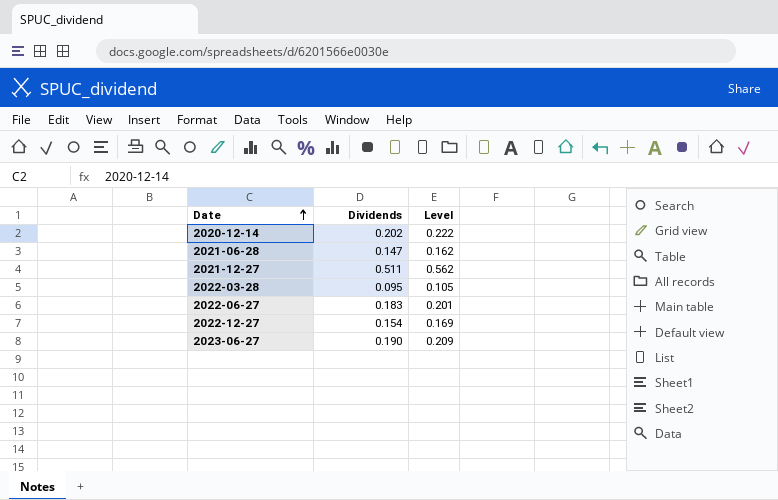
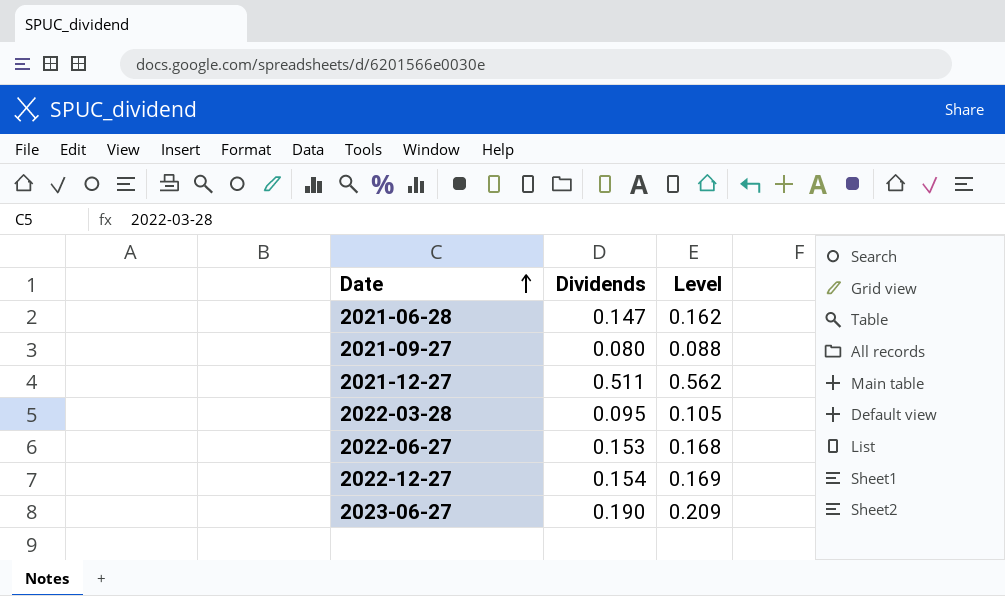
row 2020-12-14: 0.202 | 0.222 -> none
row 2021-09-27: none -> 0.080 | 0.088
2022-06-27 | Dividends: 0.183 -> 0.153
2022-06-27 | Level: 0.201 -> 0.168

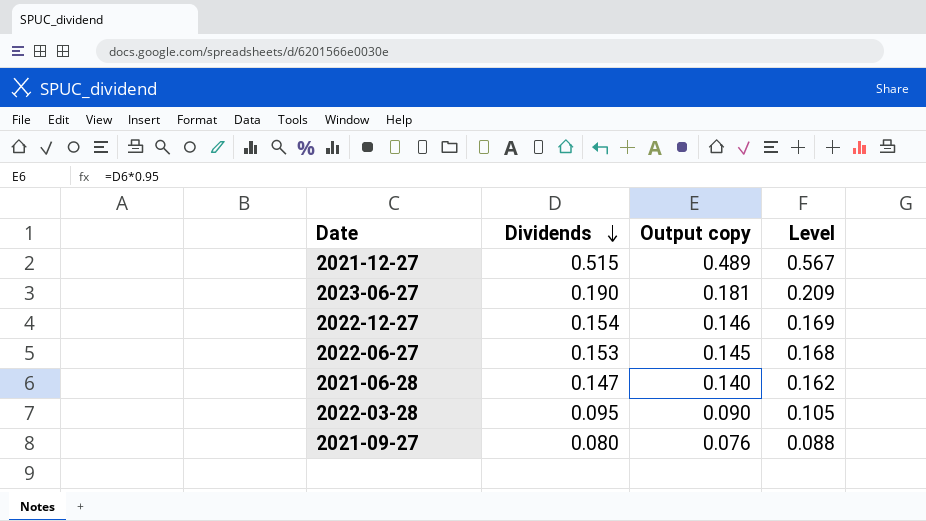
row order: Date ascending -> Dividends descending
column Output copy | formula: none -> [Dividends] * 0.95
2021-12-27 | Dividends: 0.511 -> 0.515
2021-12-27 | Level: 0.562 -> 0.567

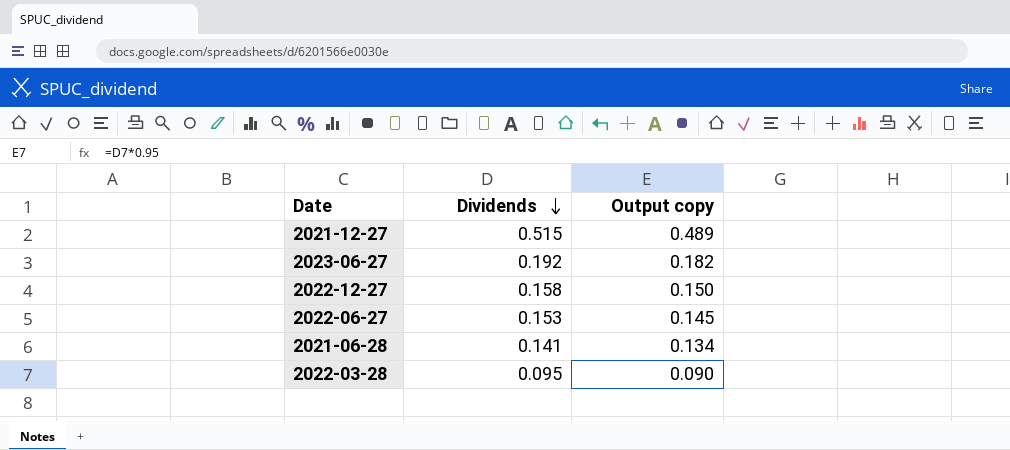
column Level | formula: [Dividends] * 1.1 -> none
row 2021-09-27: 0.080 | 0.076 | 0.088 -> none
2023-06-27 | Dividends: 0.190 -> 0.192
2023-06-27 | Output copy: 0.181 -> 0.182
2022-12-27 | Dividends: 0.154 -> 0.158
2022-12-27 | Output copy: 0.146 -> 0.150
2021-06-28 | Dividends: 0.147 -> 0.141
2021-06-28 | Output copy: 0.140 -> 0.134

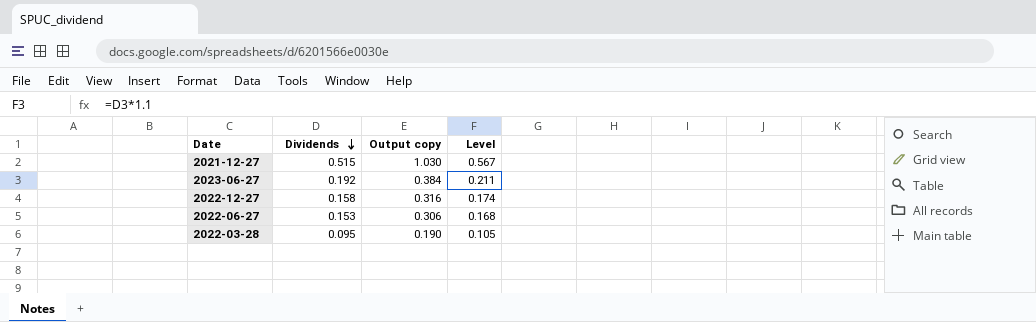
column Output copy | formula: [Dividends] * 0.95 -> [Dividends] * 2
column Level | formula: none -> [Dividends] * 1.1
row 2021-06-28: 0.141 | 0.134 -> none

